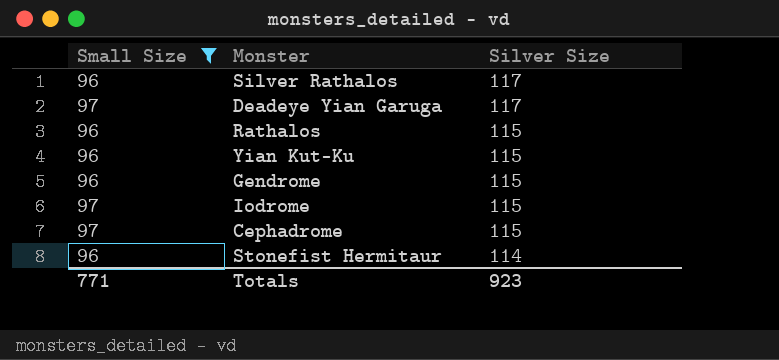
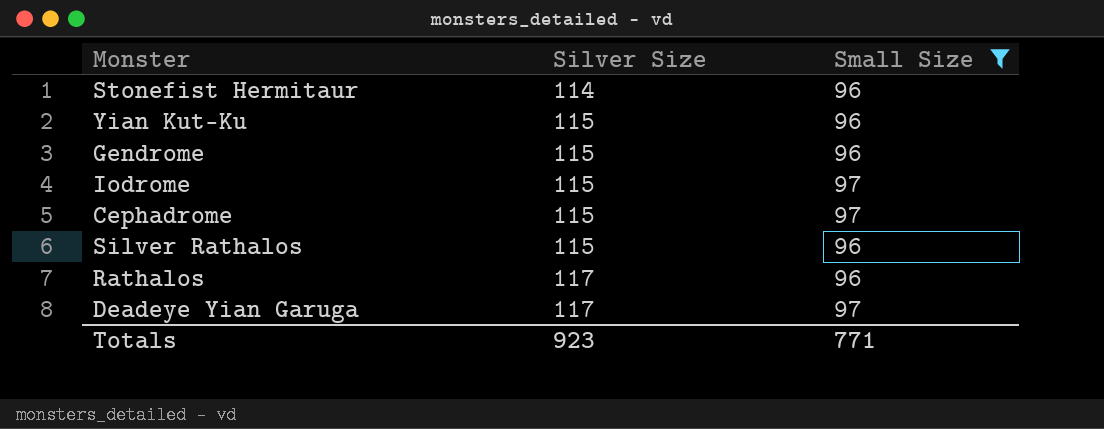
row order: Silver Size descending -> Silver Size ascending
column Small Size | position: 1 -> 3
Silver Rathalos | Silver Size: 117 -> 115
Rathalos | Silver Size: 115 -> 117

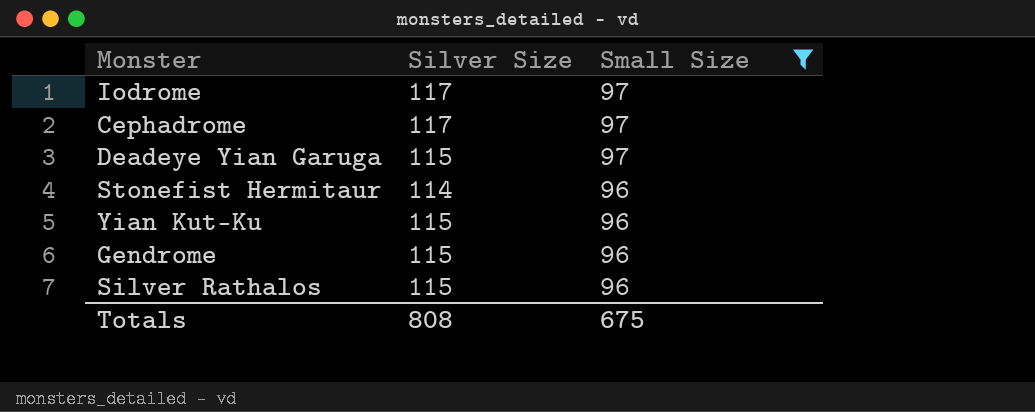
row order: Silver Size ascending -> Small Size descending
row Rathalos: 117 | 96 -> none
Iodrome | Silver Size: 115 -> 117
Cephadrome | Silver Size: 115 -> 117
Deadeye Yian Garuga | Silver Size: 117 -> 115
Totals | Silver Size: 923 -> 808
Totals | Small Size: 771 -> 675

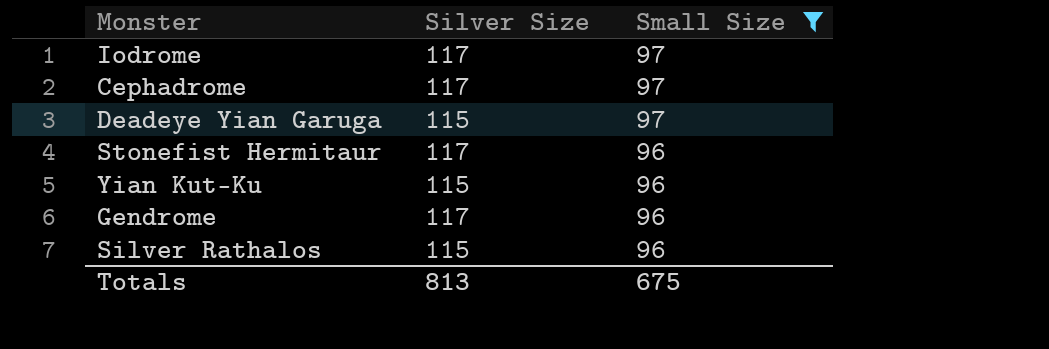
Stonefist Hermitaur | Silver Size: 114 -> 117
Gendrome | Silver Size: 115 -> 117
Totals | Silver Size: 808 -> 813

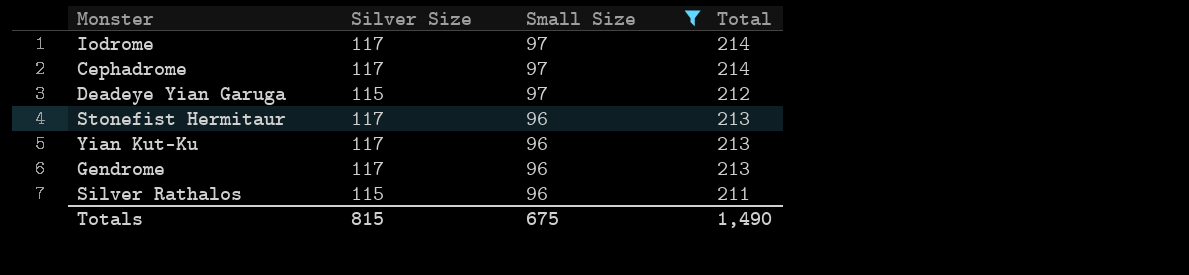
column Total | formula: none -> [Silver Size] + [Small Size]
Yian Kut-Ku | Silver Size: 115 -> 117
Totals | Silver Size: 813 -> 815

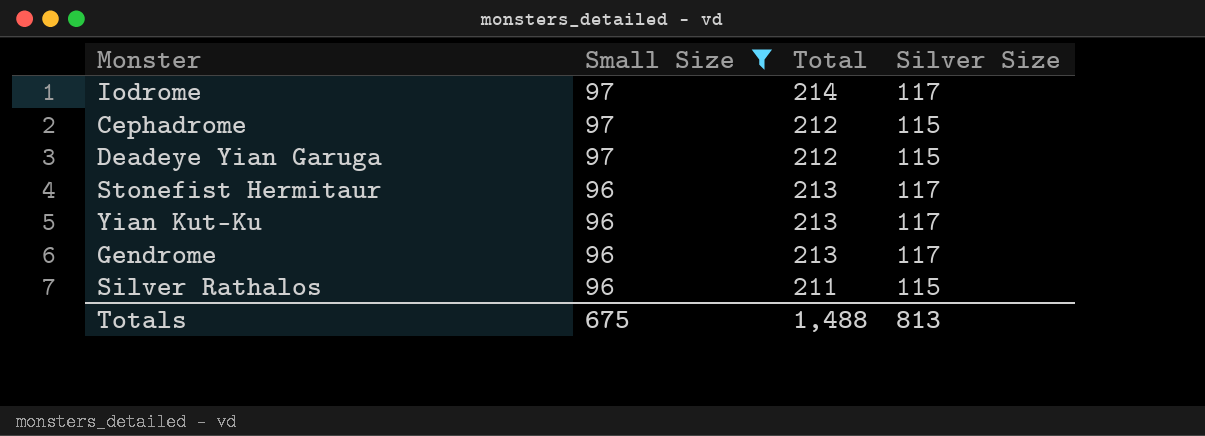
column Silver Size | position: 2 -> 4
Cephadrome | Total: 214 -> 212
Cephadrome | Silver Size: 117 -> 115
Totals | Total: 1,490 -> 1,488
Totals | Silver Size: 815 -> 813

